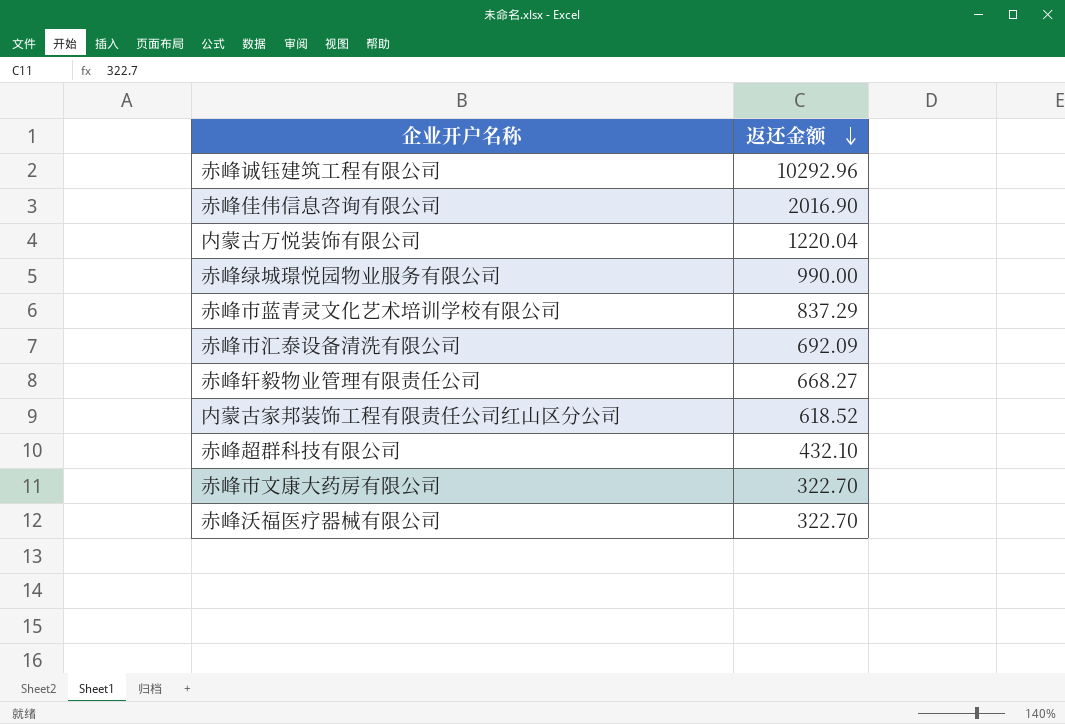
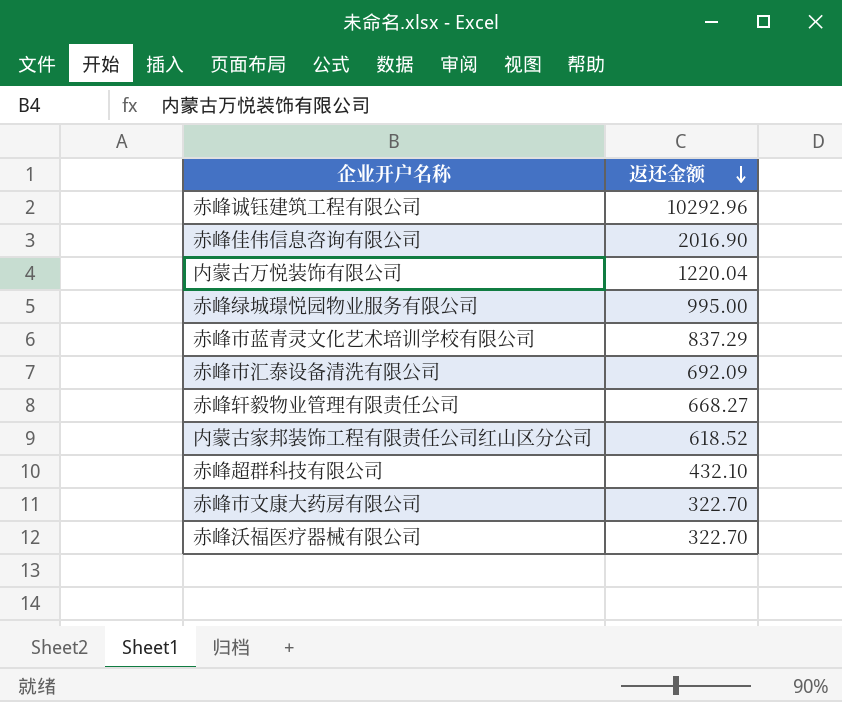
赤峰绿城璟悦园物业服务有限公司 | 返还金额: 990.00 -> 995.00

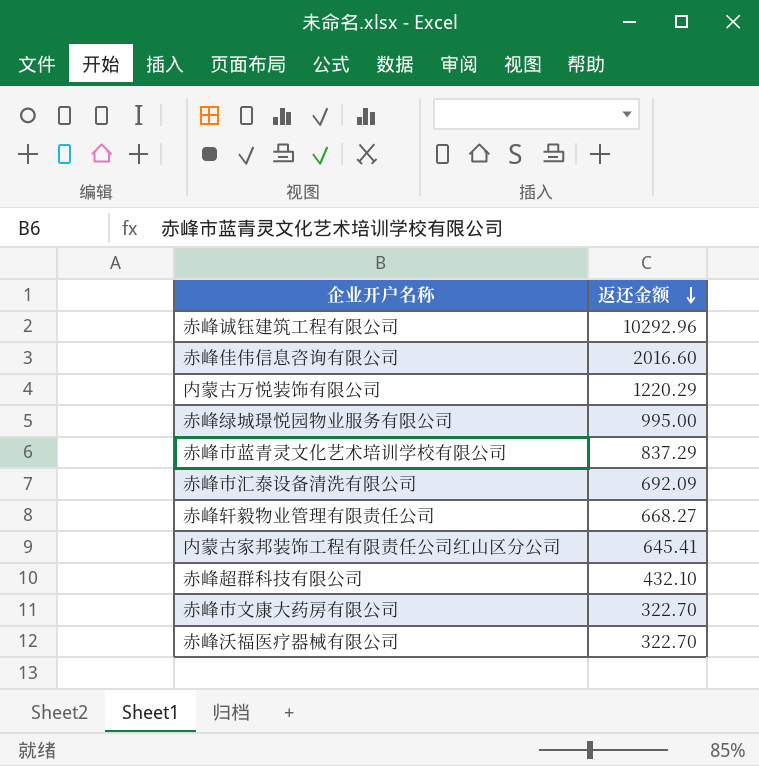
赤峰佳伟信息咨询有限公司 | 返还金额: 2016.90 -> 2016.60
内蒙古万悦装饰有限公司 | 返还金额: 1220.04 -> 1220.29
内蒙古家邦装饰工程有限责任公司红山区分公司 | 返还金额: 618.52 -> 645.41

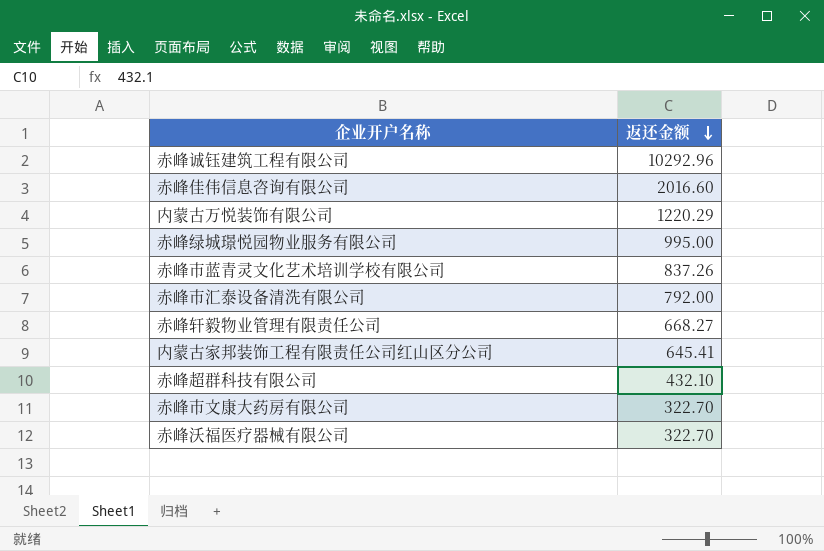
赤峰市蓝青灵文化艺术培训学校有限公司 | 返还金额: 837.29 -> 837.26
赤峰市汇泰设备清洗有限公司 | 返还金额: 692.09 -> 792.00

